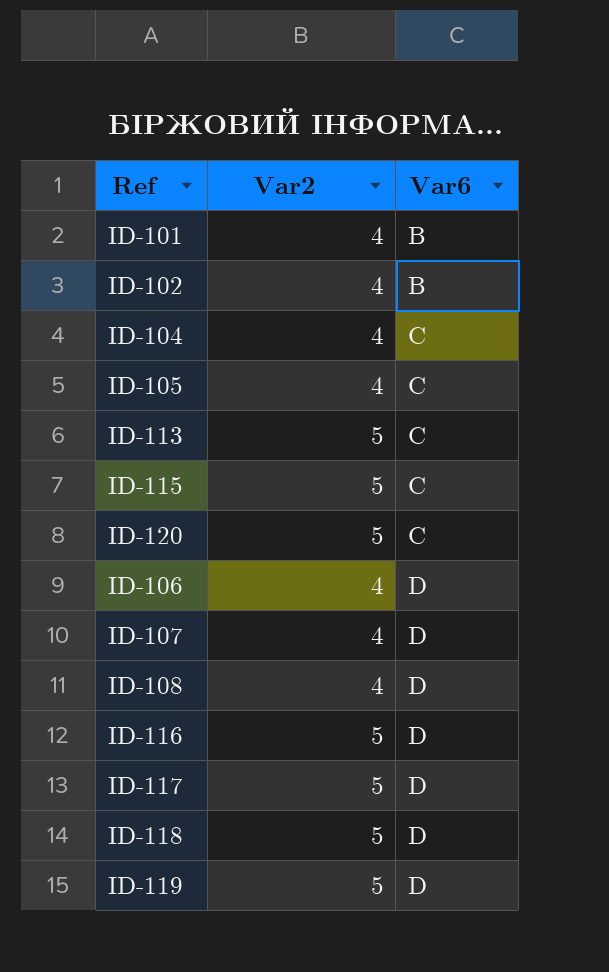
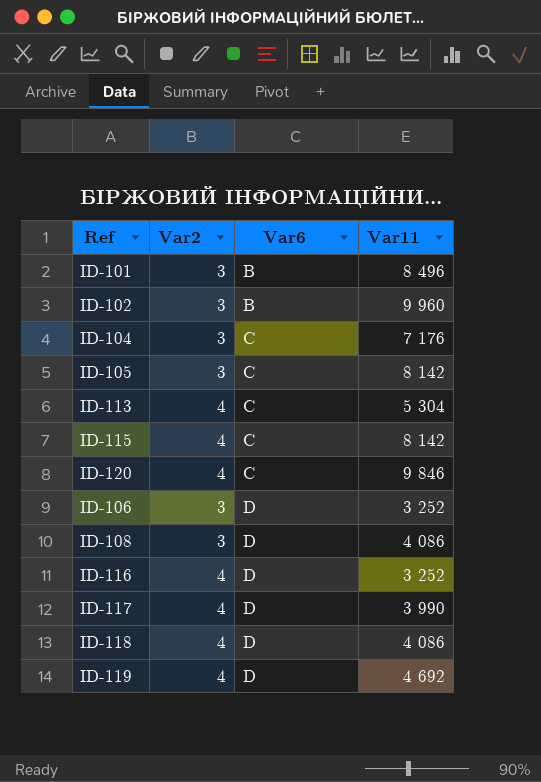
column Var11 | position: none -> 4
row ID-107: 4 | D -> none
ID-101 | Var2: 4 -> 3
ID-102 | Var2: 4 -> 3
ID-104 | Var2: 4 -> 3
ID-105 | Var2: 4 -> 3
ID-113 | Var2: 5 -> 4
ID-115 | Var2: 5 -> 4
ID-120 | Var2: 5 -> 4
ID-106 | Var2: 4 -> 3
ID-108 | Var2: 4 -> 3
ID-116 | Var2: 5 -> 4
ID-117 | Var2: 5 -> 4
ID-118 | Var2: 5 -> 4
ID-119 | Var2: 5 -> 4

